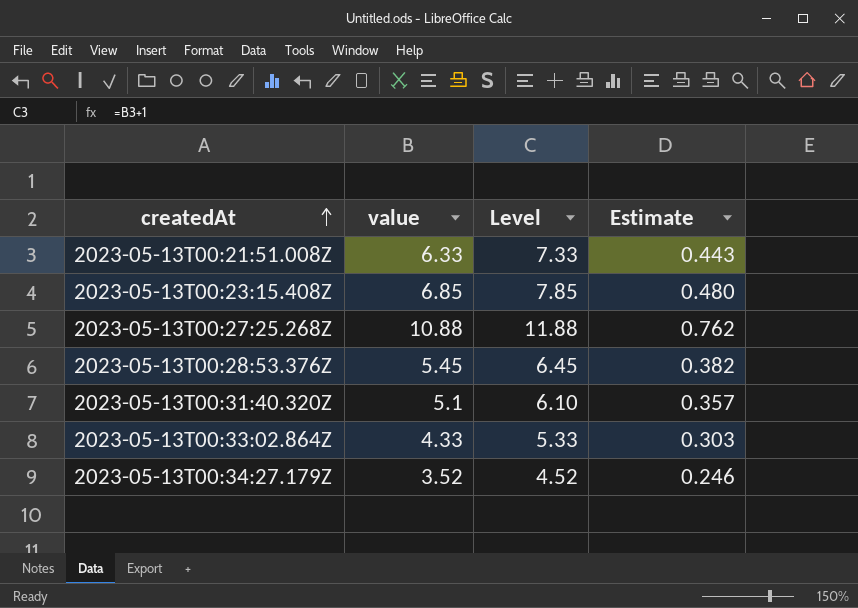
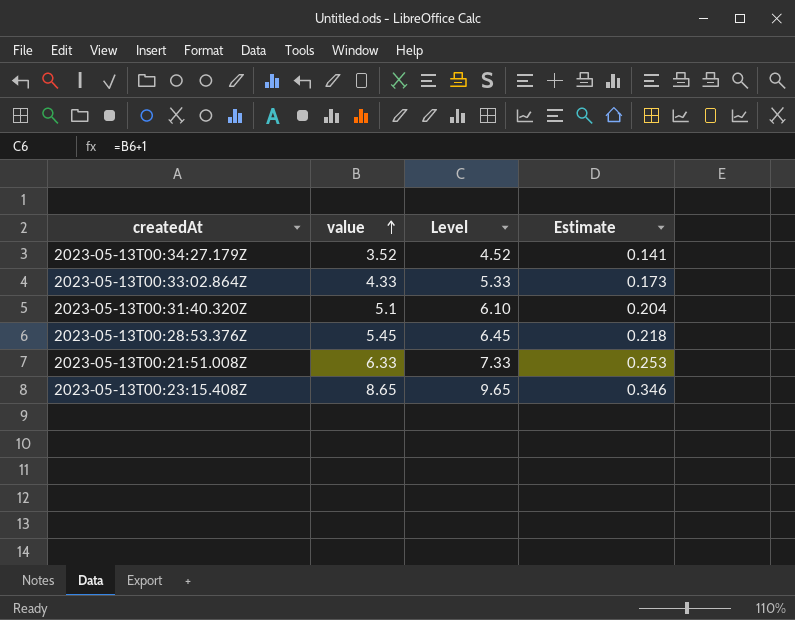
row order: createdAt ascending -> value ascending
column Estimate | formula: [value] * 0.07 -> [value] * 0.04
row 2023-05-13T00:27:25.268Z: 10.88 | 11.88 | 0.762 -> none
2023-05-13T00:23:15.408Z | value: 6.85 -> 8.65
2023-05-13T00:23:15.408Z | Level: 7.85 -> 9.65

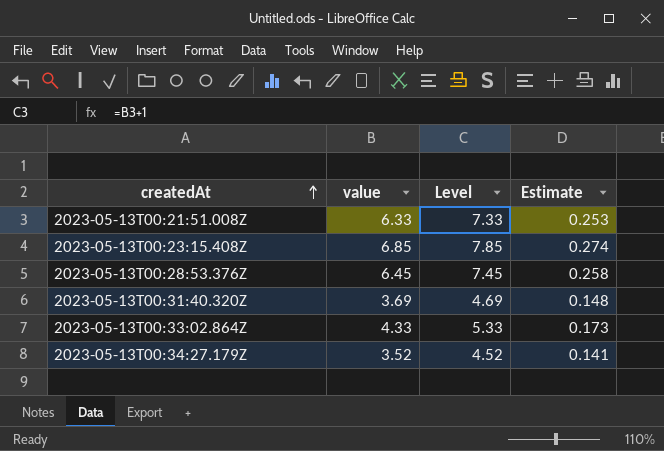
row order: value ascending -> createdAt ascending
2023-05-13T00:23:15.408Z | value: 8.65 -> 6.85
2023-05-13T00:23:15.408Z | Level: 9.65 -> 7.85
2023-05-13T00:23:15.408Z | Estimate: 0.346 -> 0.274
2023-05-13T00:28:53.376Z | value: 5.45 -> 6.45
2023-05-13T00:28:53.376Z | Level: 6.45 -> 7.45
2023-05-13T00:28:53.376Z | Estimate: 0.218 -> 0.258
2023-05-13T00:31:40.320Z | value: 5.1 -> 3.69
2023-05-13T00:31:40.320Z | Level: 6.10 -> 4.69
2023-05-13T00:31:40.320Z | Estimate: 0.204 -> 0.148

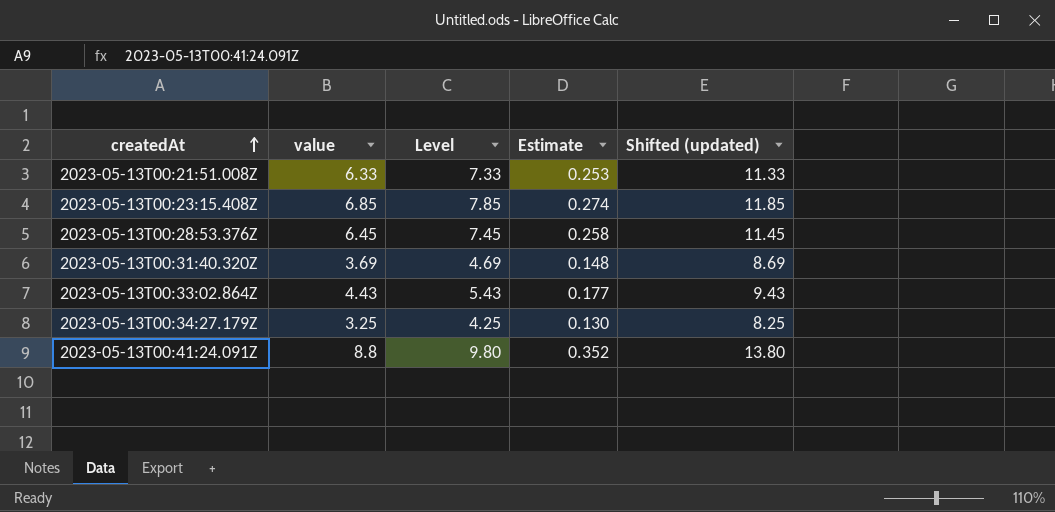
column Shifted (updated) | formula: none -> [value] + 5
2023-05-13T00:33:02.864Z | value: 4.33 -> 4.43
2023-05-13T00:33:02.864Z | Level: 5.33 -> 5.43
2023-05-13T00:33:02.864Z | Estimate: 0.173 -> 0.177
2023-05-13T00:34:27.179Z | value: 3.52 -> 3.25
2023-05-13T00:34:27.179Z | Level: 4.52 -> 4.25
2023-05-13T00:34:27.179Z | Estimate: 0.141 -> 0.130
row 2023-05-13T00:41:24.091Z: none -> 8.8 | 9.80 | 0.352 | 13.80

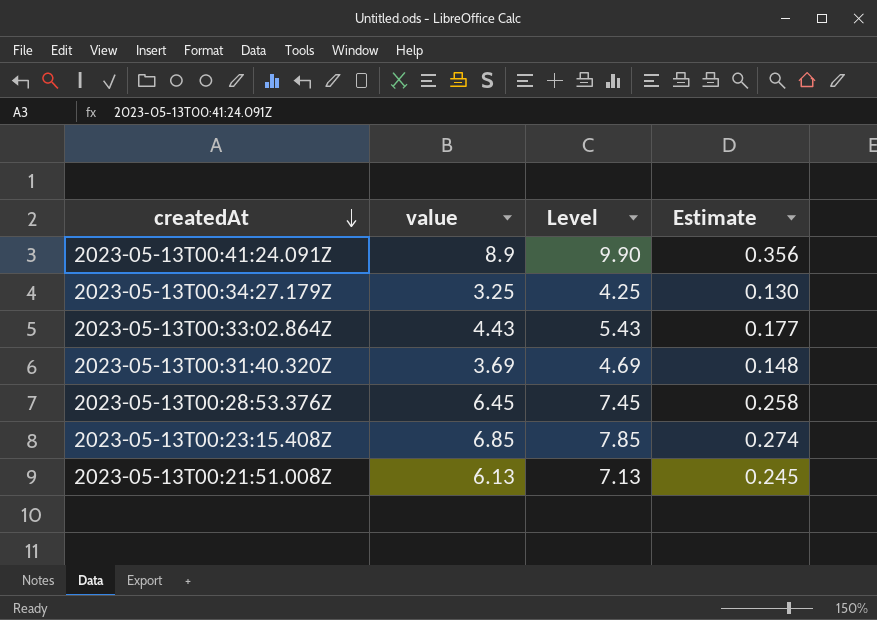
row order: createdAt ascending -> createdAt descending
column Shifted (updated) | formula: [value] + 5 -> none
2023-05-13T00:41:24.091Z | value: 8.8 -> 8.9
2023-05-13T00:41:24.091Z | Level: 9.80 -> 9.90
2023-05-13T00:41:24.091Z | Estimate: 0.352 -> 0.356
2023-05-13T00:21:51.008Z | value: 6.33 -> 6.13
2023-05-13T00:21:51.008Z | Level: 7.33 -> 7.13
2023-05-13T00:21:51.008Z | Estimate: 0.253 -> 0.245

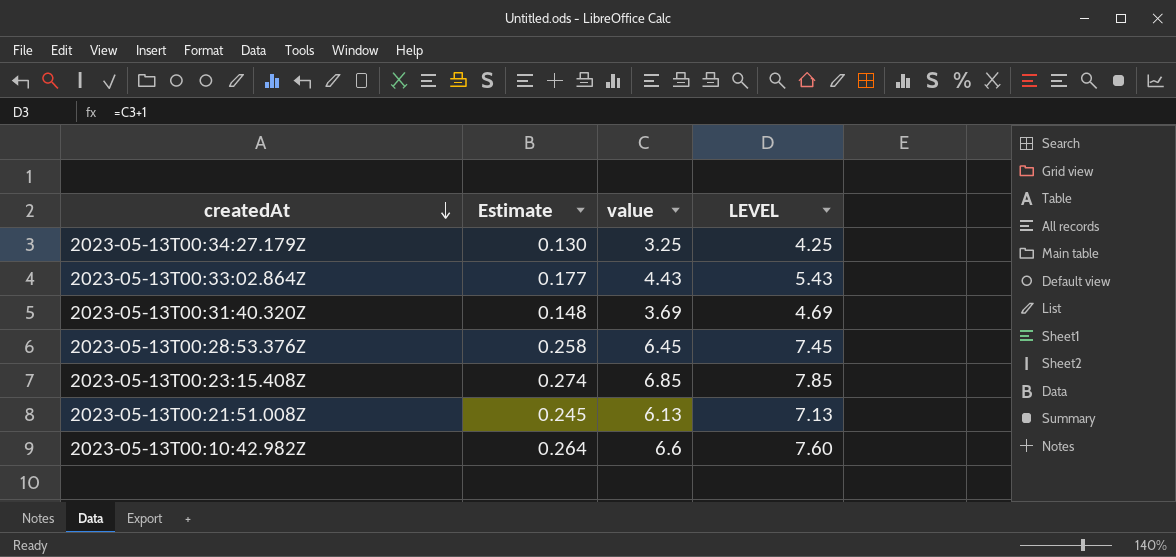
column Estimate | position: 4 -> 2
column name: Level -> LEVEL
row 2023-05-13T00:41:24.091Z: 8.9 | 9.90 | 0.356 -> none
row 2023-05-13T00:10:42.982Z: none -> 0.264 | 6.6 | 7.60

